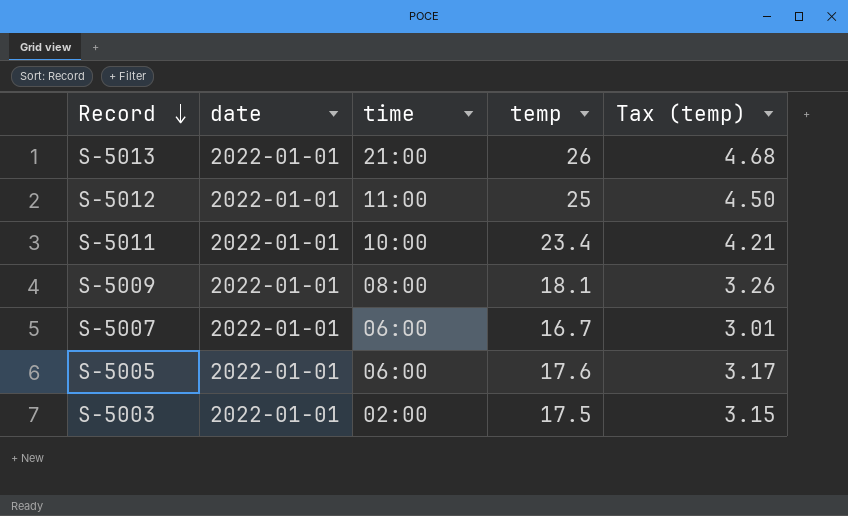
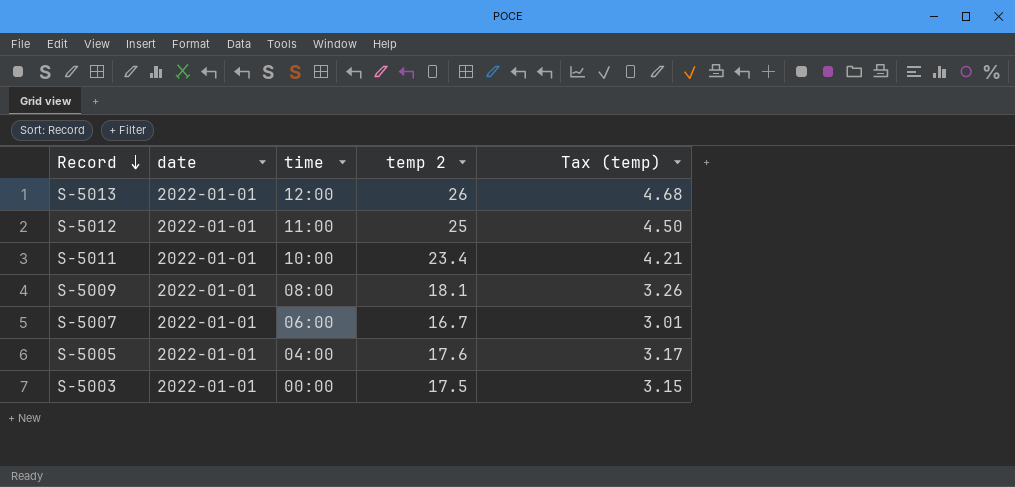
column name: temp -> temp 2
S-5013 | time: 21:00 -> 12:00
S-5005 | time: 06:00 -> 04:00
S-5003 | time: 02:00 -> 00:00

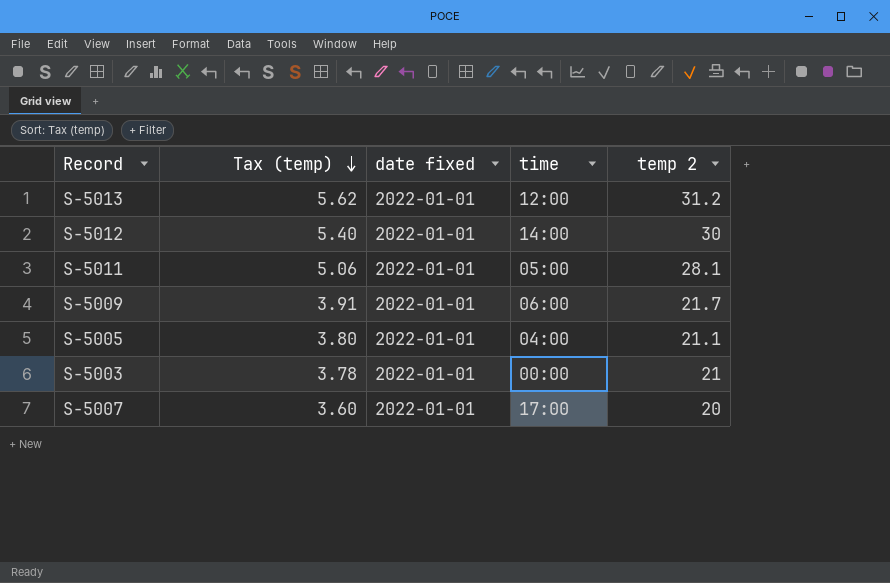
row order: Record descending -> Tax (temp) descending
column Tax (temp) | position: 5 -> 2
column name: date -> date fixed
S-5013 | Tax (temp): 4.68 -> 5.62
S-5013 | temp 2: 26 -> 31.2
S-5012 | Tax (temp): 4.50 -> 5.40
S-5012 | time: 11:00 -> 14:00
S-5012 | temp 2: 25 -> 30
S-5011 | Tax (temp): 4.21 -> 5.06
S-5011 | time: 10:00 -> 05:00
S-5011 | temp 2: 23.4 -> 28.1
S-5009 | Tax (temp): 3.26 -> 3.91
S-5009 | time: 08:00 -> 06:00
S-5009 | temp 2: 18.1 -> 21.7
S-5005 | Tax (temp): 3.17 -> 3.80
S-5005 | temp 2: 17.6 -> 21.1
S-5003 | Tax (temp): 3.15 -> 3.78
S-5003 | temp 2: 17.5 -> 21
S-5007 | Tax (temp): 3.01 -> 3.60
S-5007 | time: 06:00 -> 17:00
S-5007 | temp 2: 16.7 -> 20

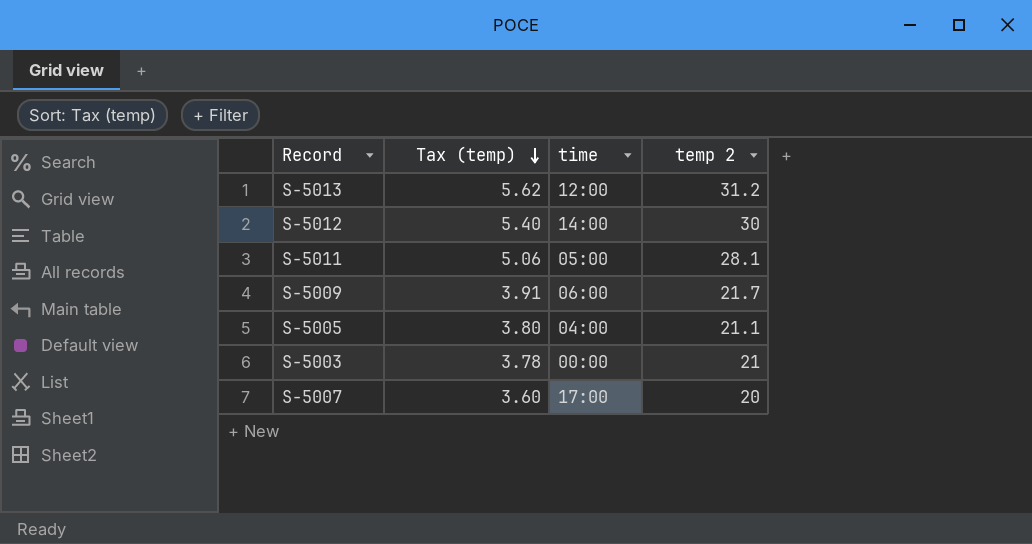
column date fixed | position: 3 -> none

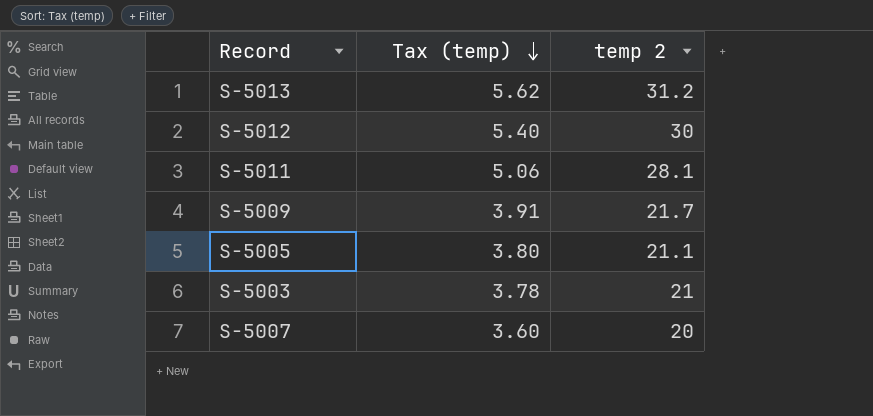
column time | position: 3 -> none

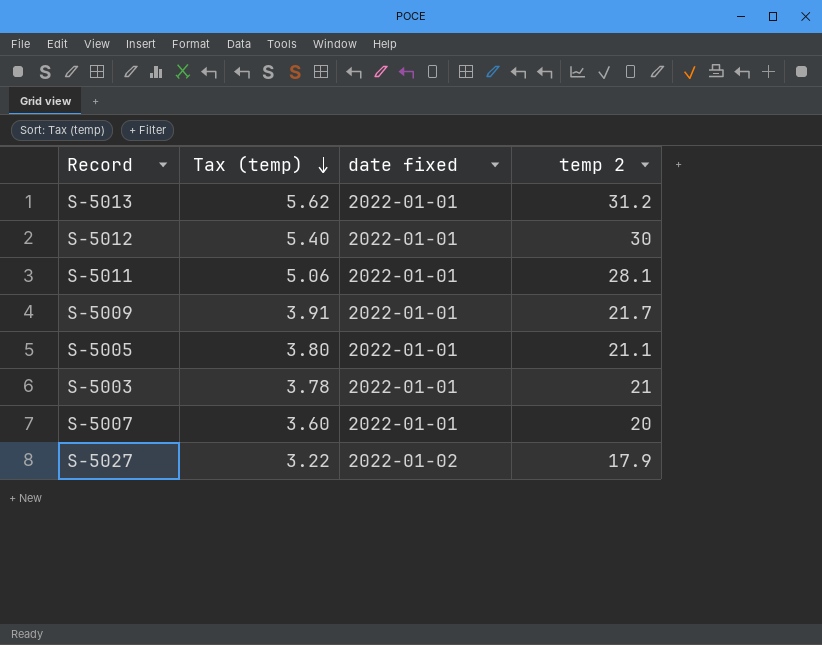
column date fixed | position: none -> 3
row S-5027: none -> 3.22 | 2022-01-02 | 17.9

